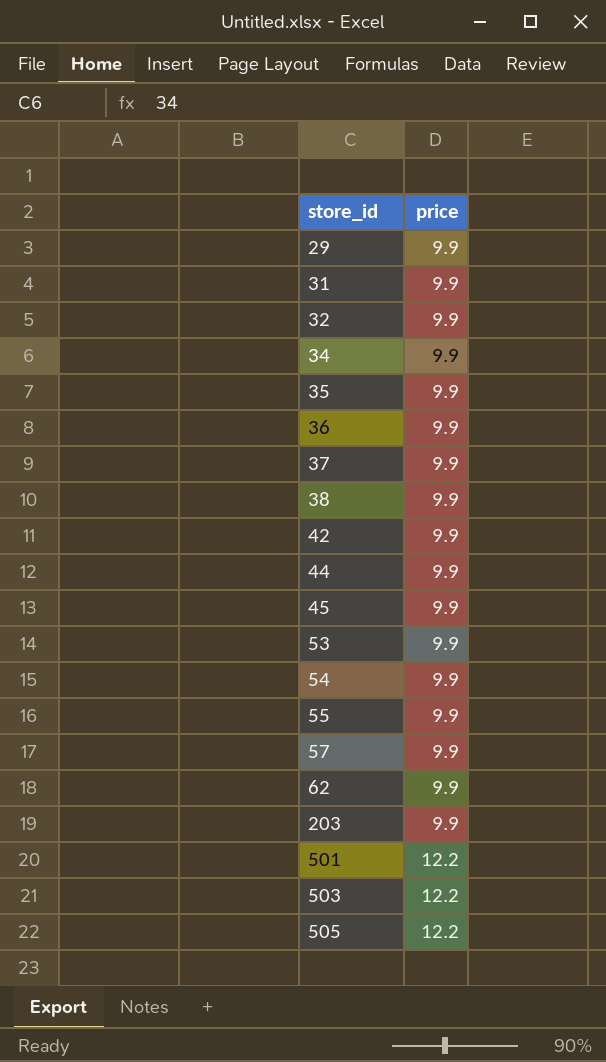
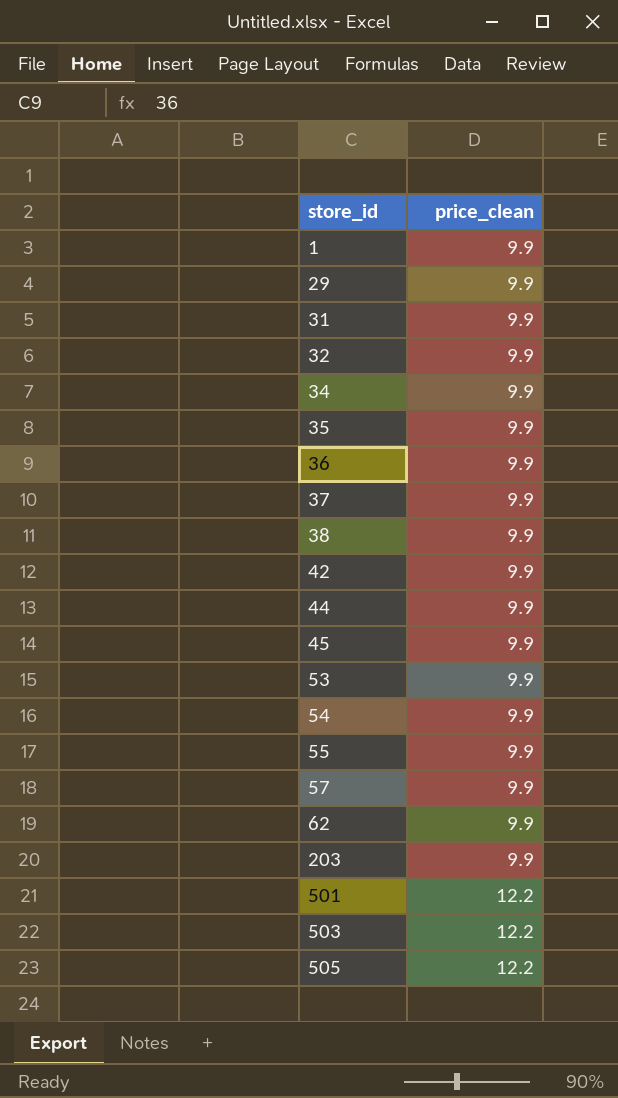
column name: price -> price_clean
row 1: none -> 9.9

